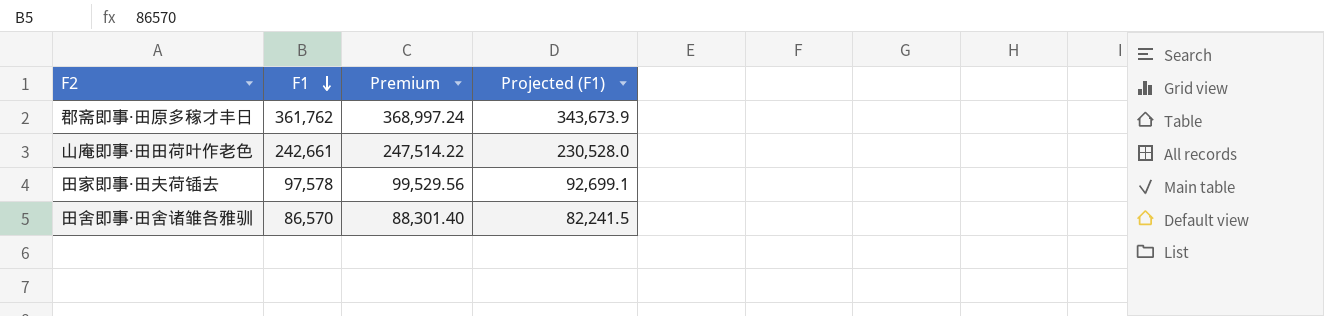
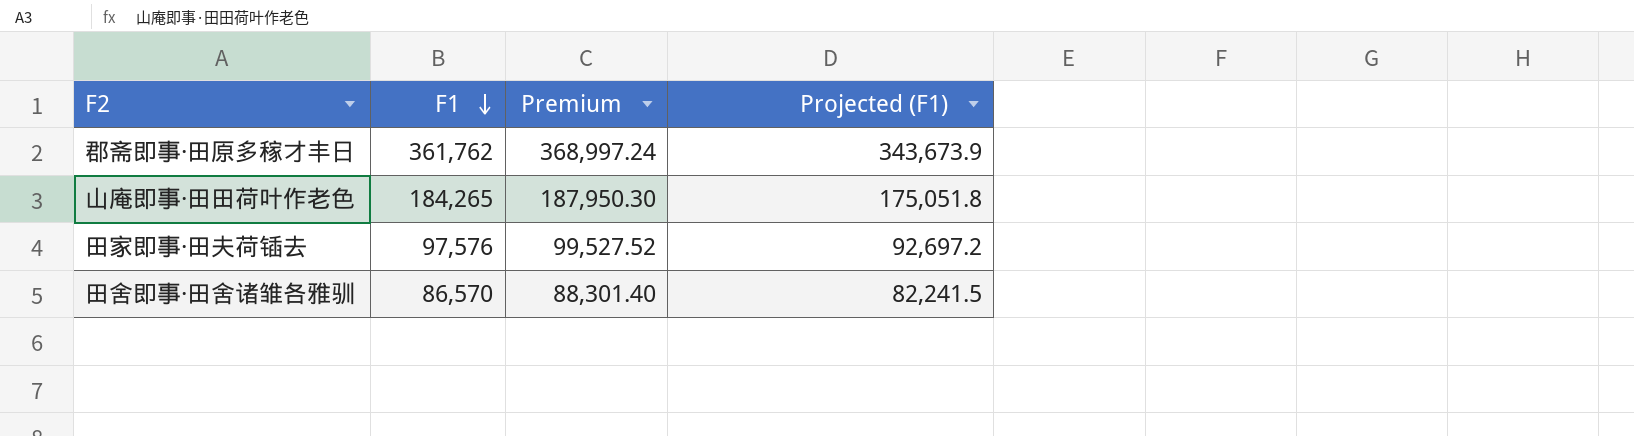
山庵即事·田田荷叶作老色 | F1: 242,661 -> 184,265
山庵即事·田田荷叶作老色 | Premium: 247,514.22 -> 187,950.30
山庵即事·田田荷叶作老色 | Projected (F1): 230,528.0 -> 175,051.8
田家即事·田夫荷锸去 | F1: 97,578 -> 97,576
田家即事·田夫荷锸去 | Premium: 99,529.56 -> 99,527.52
田家即事·田夫荷锸去 | Projected (F1): 92,699.1 -> 92,697.2

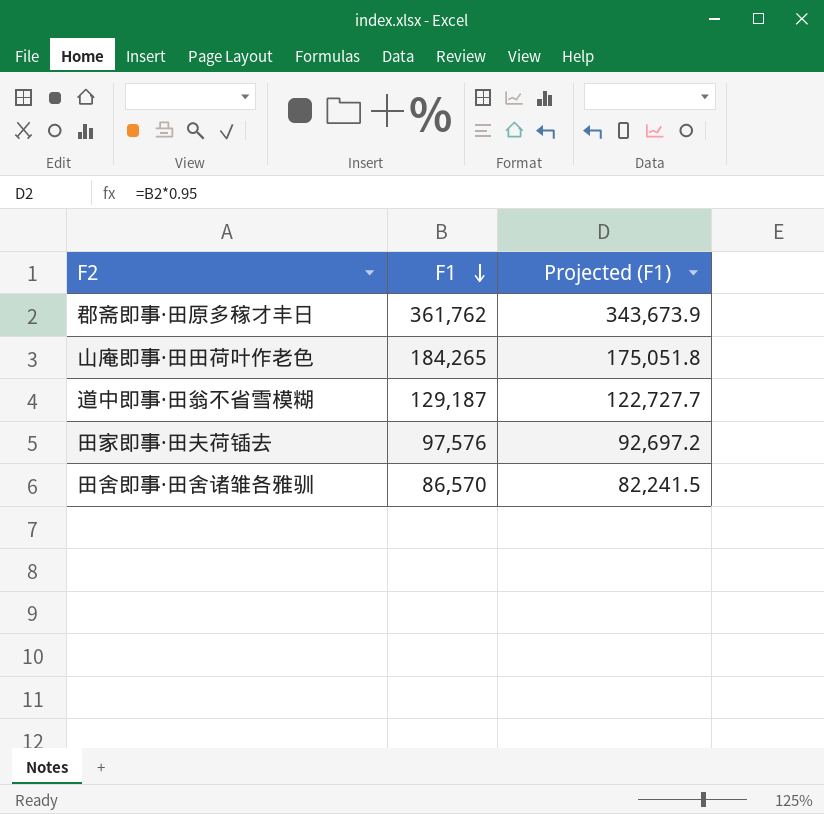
column Premium | formula: [F1] * 1.02 -> none
row 道中即事·田翁不省雪模糊: none -> 129,187 | 122,727.7

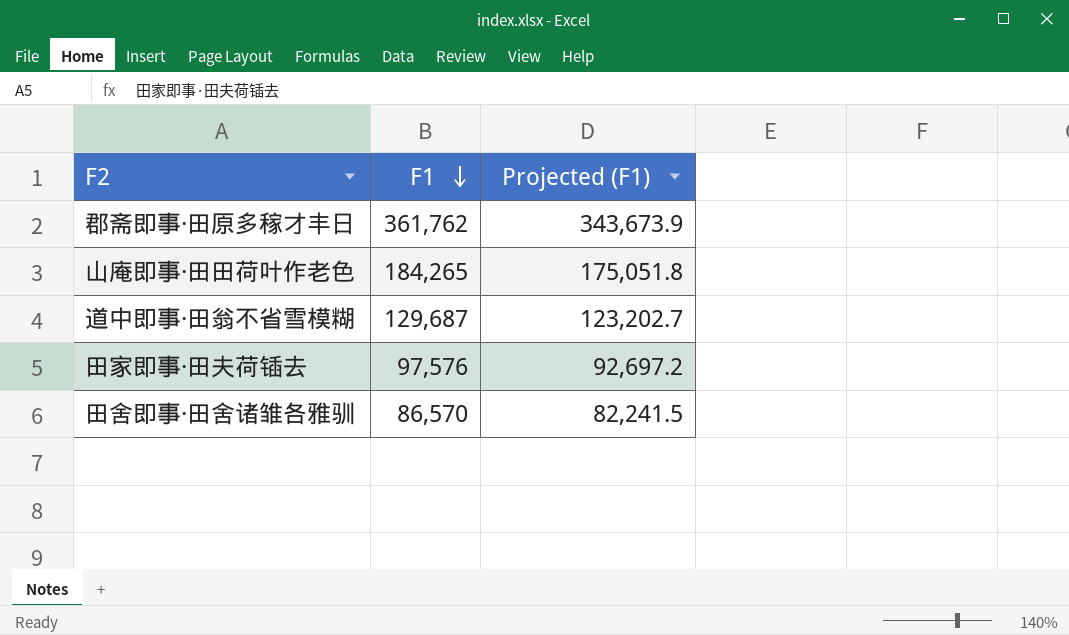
道中即事·田翁不省雪模糊 | F1: 129,187 -> 129,687
道中即事·田翁不省雪模糊 | Projected (F1): 122,727.7 -> 123,202.7

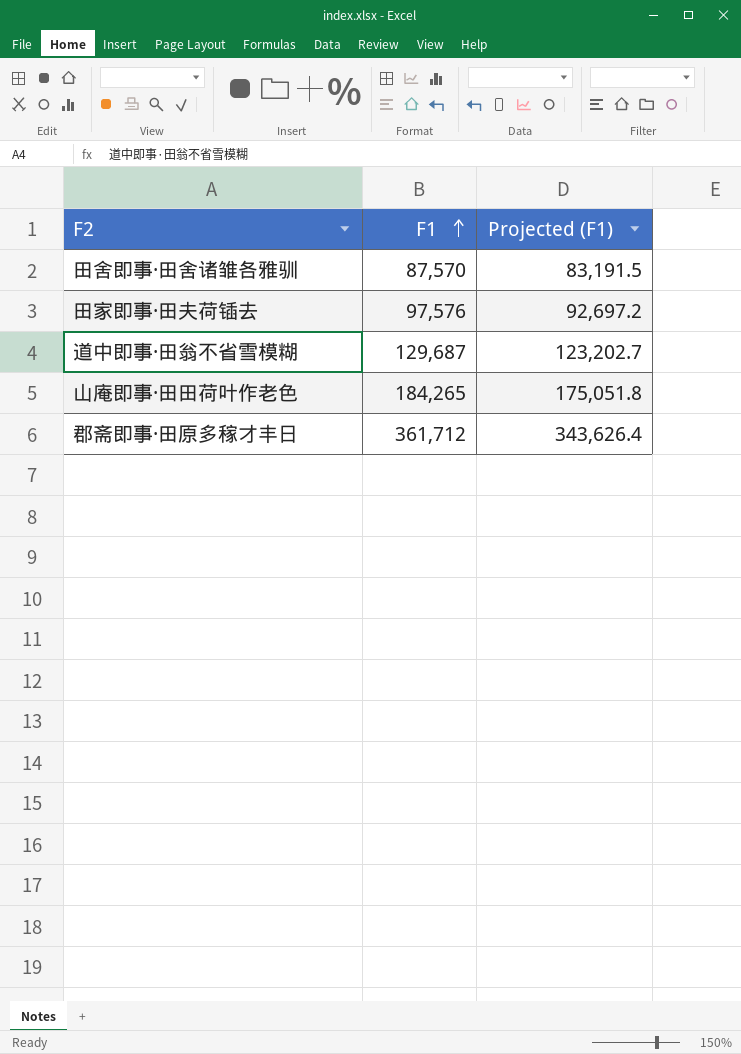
row order: F1 descending -> F1 ascending
田舍即事·田舍诸雏各雅驯 | F1: 86,570 -> 87,570
田舍即事·田舍诸雏各雅驯 | Projected (F1): 82,241.5 -> 83,191.5
郡斋即事·田原多稼才丰日 | F1: 361,762 -> 361,712
郡斋即事·田原多稼才丰日 | Projected (F1): 343,673.9 -> 343,626.4

